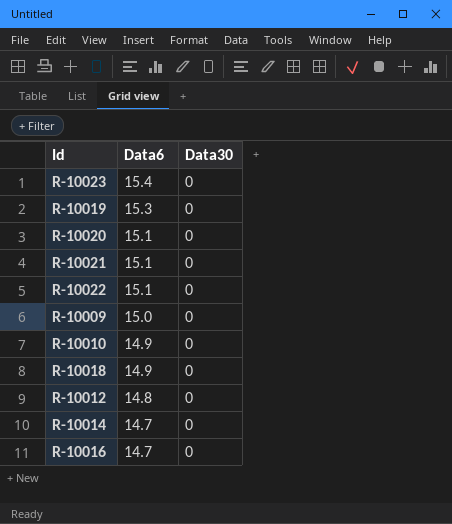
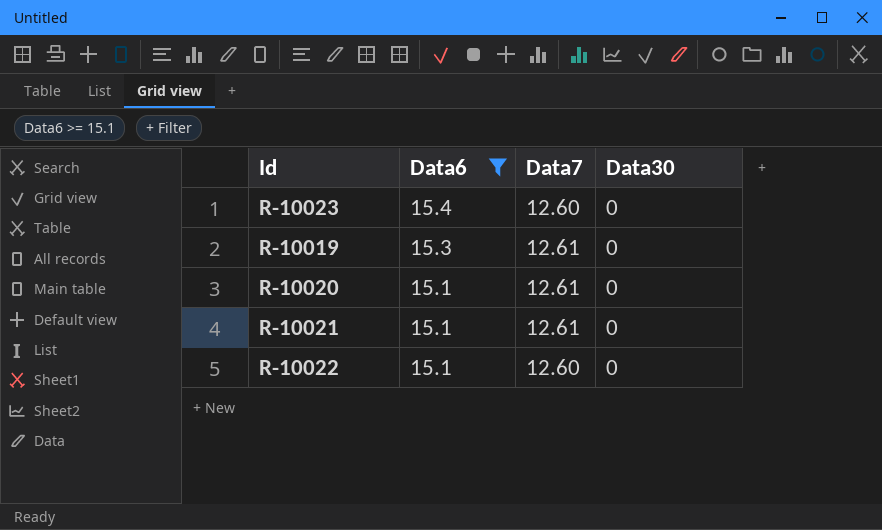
filter: none -> Data6 >= 15.1
column Data7 | position: none -> 3

